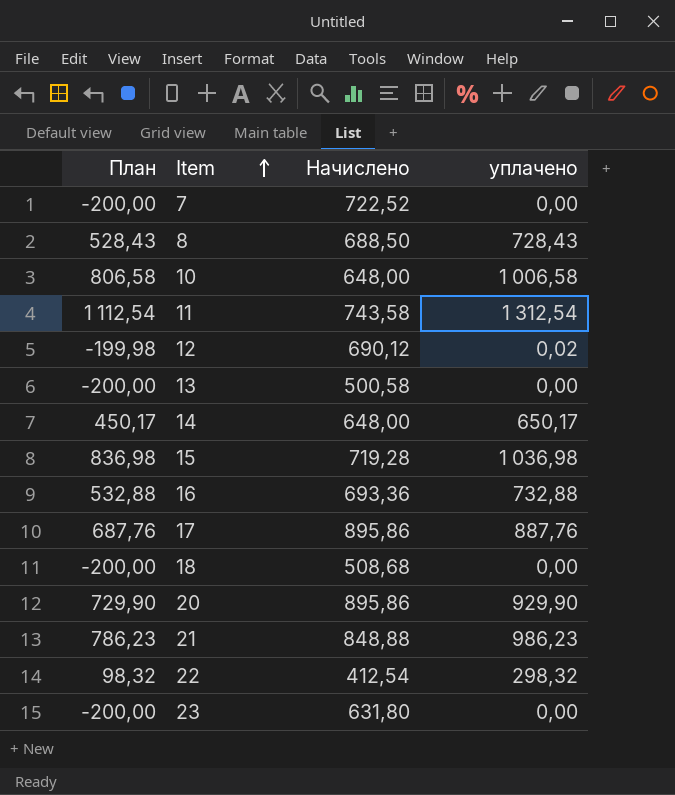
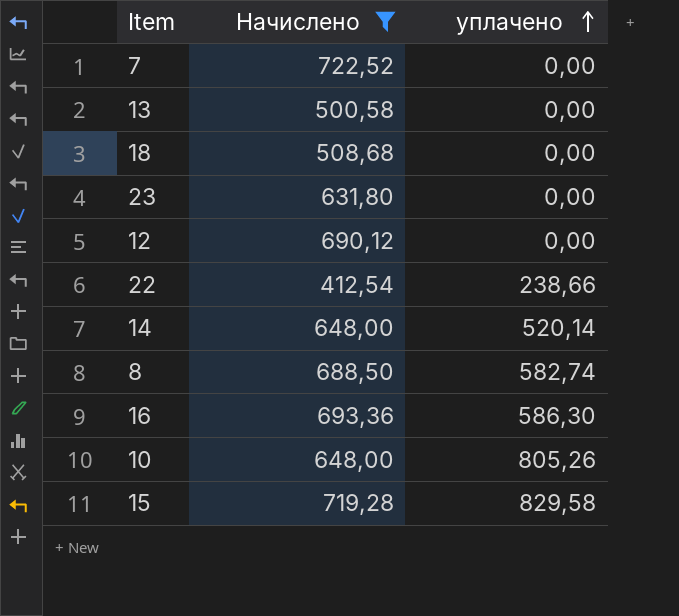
filter: none -> Начислено <= 722,52
row order: Item ascending -> уплачено ascending
column План | formula: [уплачено] - 200 -> none
12 | уплачено: 0,02 -> 0,00
22 | уплачено: 298,32 -> 238,66
14 | уплачено: 650,17 -> 520,14
8 | уплачено: 728,43 -> 582,74
16 | уплачено: 732,88 -> 586,30
10 | уплачено: 1 006,58 -> 805,26
15 | уплачено: 1 036,98 -> 829,58

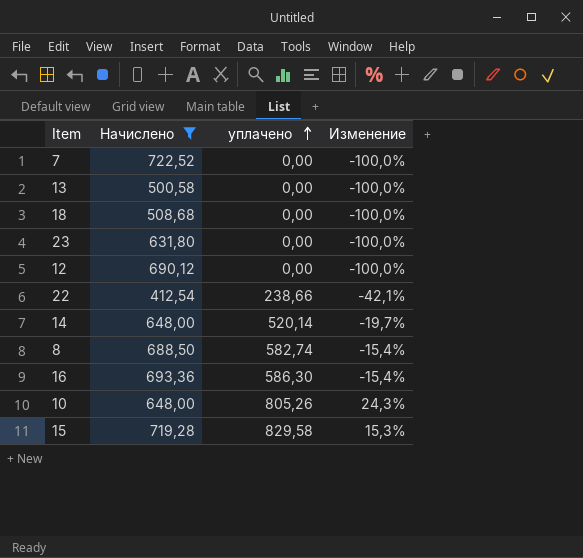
column Изменение | formula: none -> ([уплачено] - [Начислено]) / [Начислено]

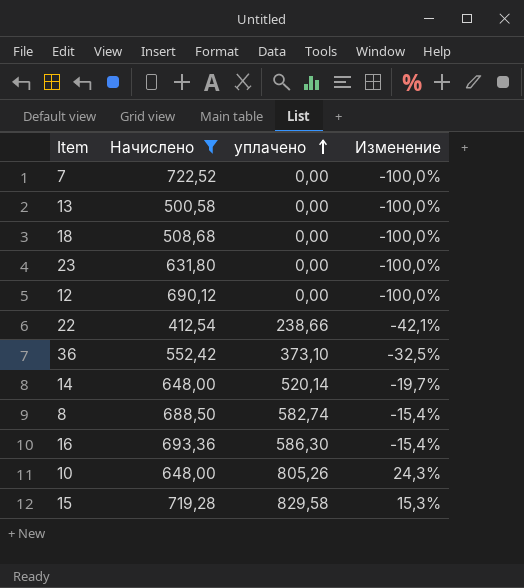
row 36: none -> 552,42 | 373,10 | -32,5%

